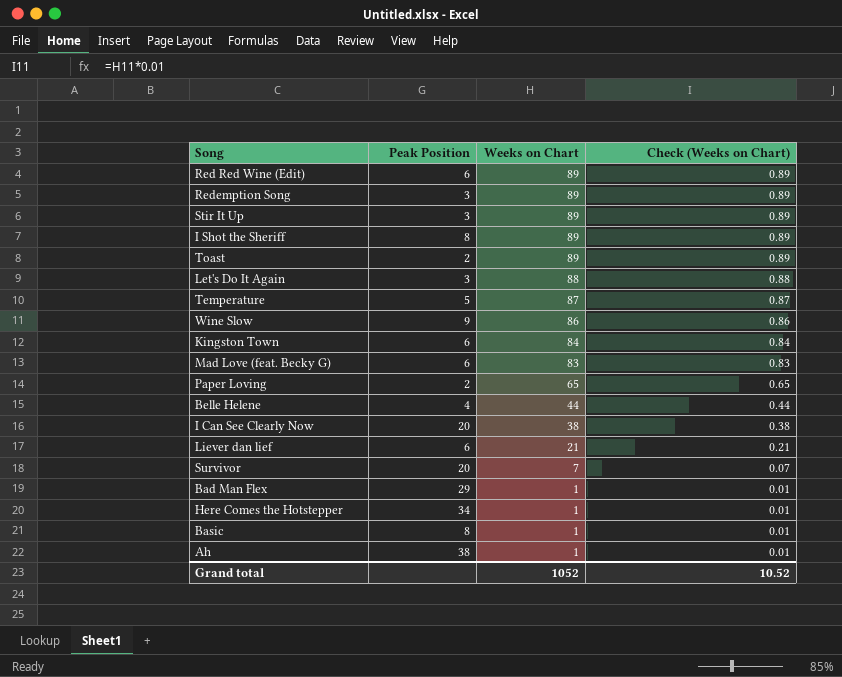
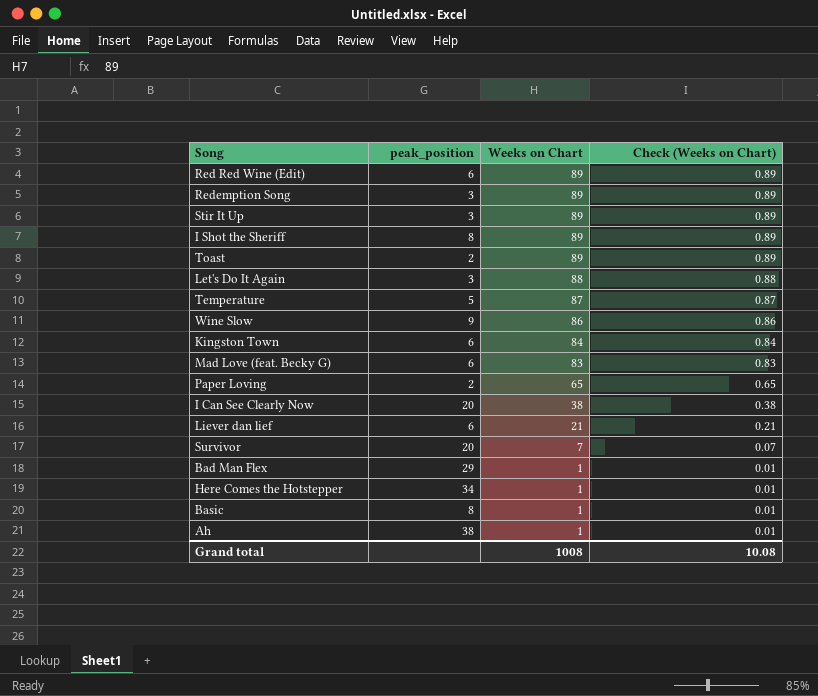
column name: Peak Position -> peak_position
row Belle Helene: 4 | 44 | 0.44 -> none
Grand total | Weeks on Chart: 1052 -> 1008
Grand total | Check (Weeks on Chart): 10.52 -> 10.08

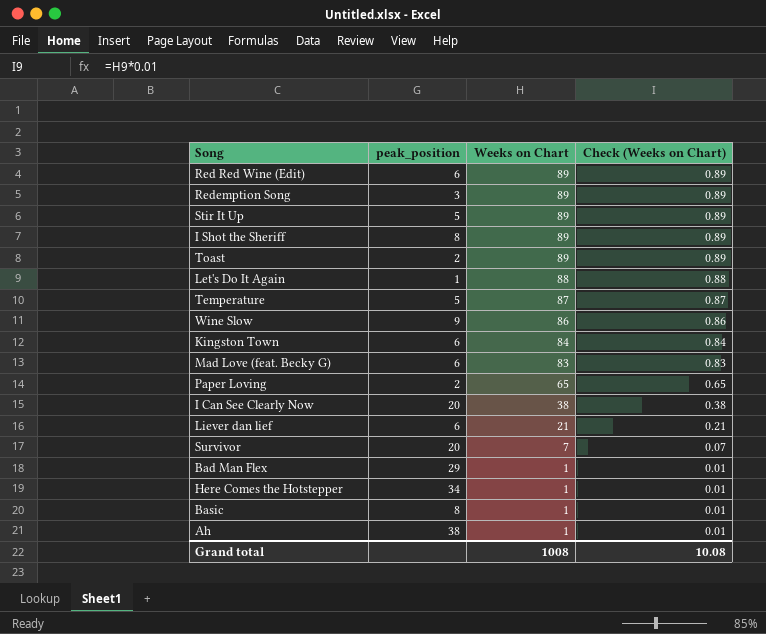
Stir It Up | peak_position: 3 -> 5
Let's Do It Again | peak_position: 3 -> 1

